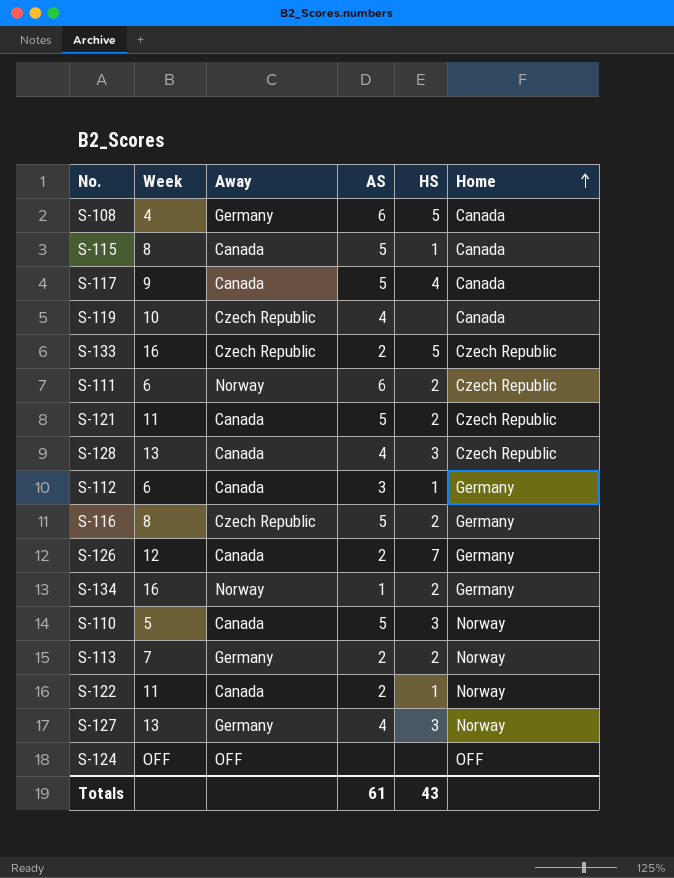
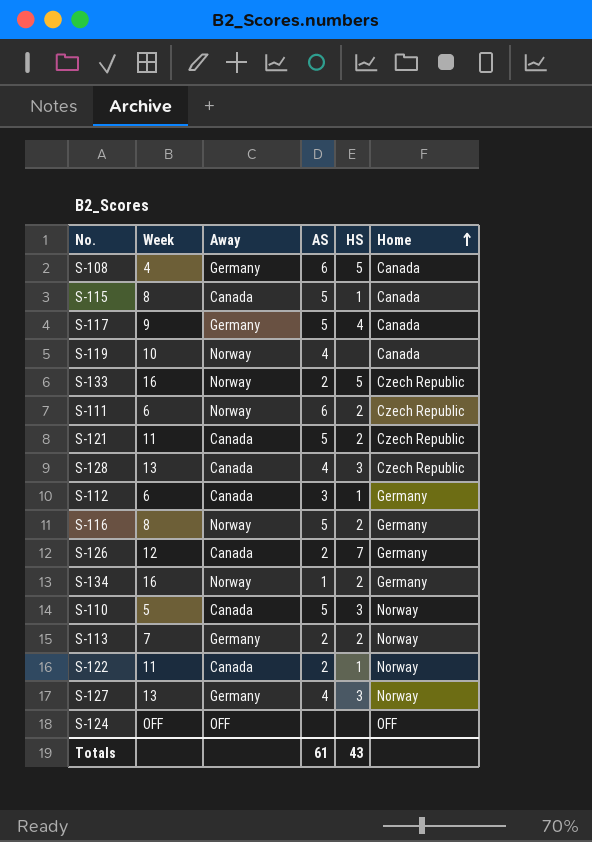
S-117 | Away: Canada -> Germany
S-119 | Away: Czech Republic -> Norway
S-133 | Away: Czech Republic -> Norway
S-116 | Away: Czech Republic -> Norway

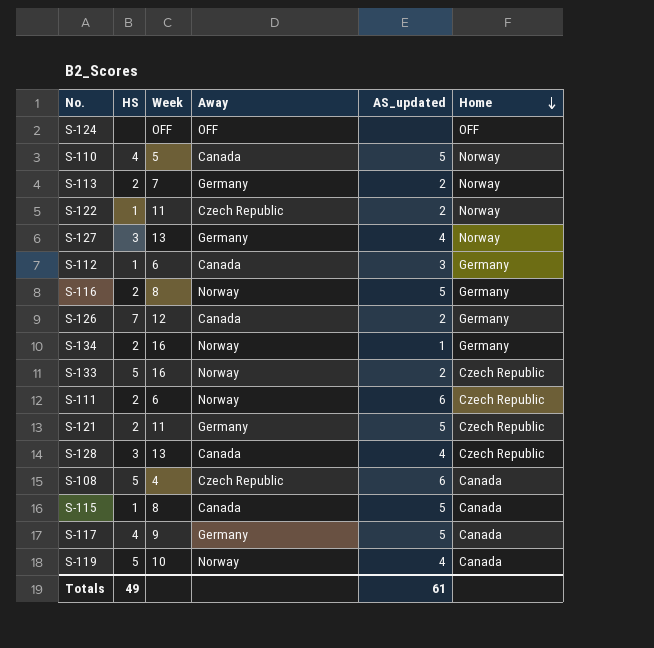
row order: Home ascending -> Home descending
column HS | position: 5 -> 2
column name: AS -> AS_updated
S-110 | HS: 3 -> 4
S-122 | Away: Canada -> Czech Republic
S-121 | Away: Canada -> Germany
S-108 | Away: Germany -> Czech Republic
S-119 | HS: none -> 5
Totals | HS: 43 -> 49

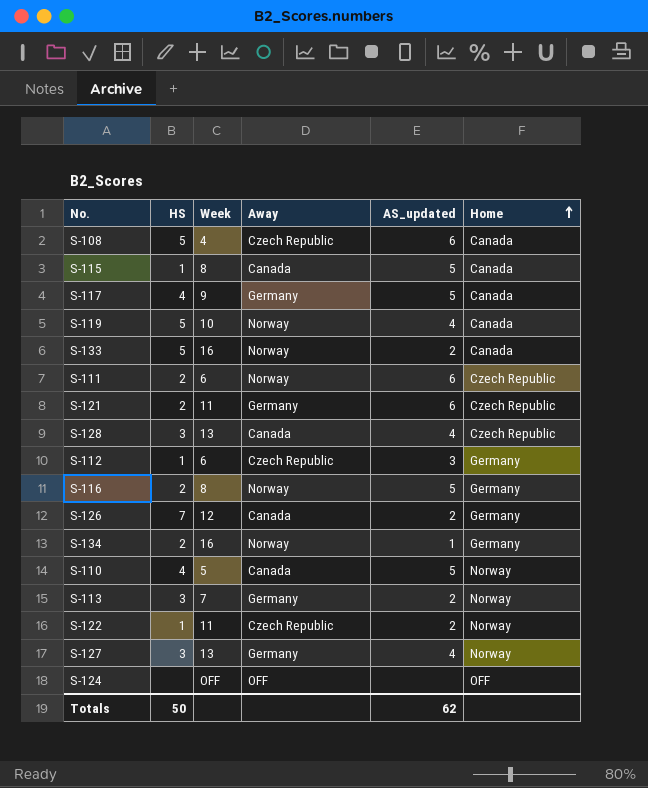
row order: Home descending -> Home ascending
S-133 | Home: Czech Republic -> Canada
S-121 | AS_updated: 5 -> 6
S-112 | Away: Canada -> Czech Republic
S-113 | HS: 2 -> 3
Totals | HS: 49 -> 50
Totals | AS_updated: 61 -> 62

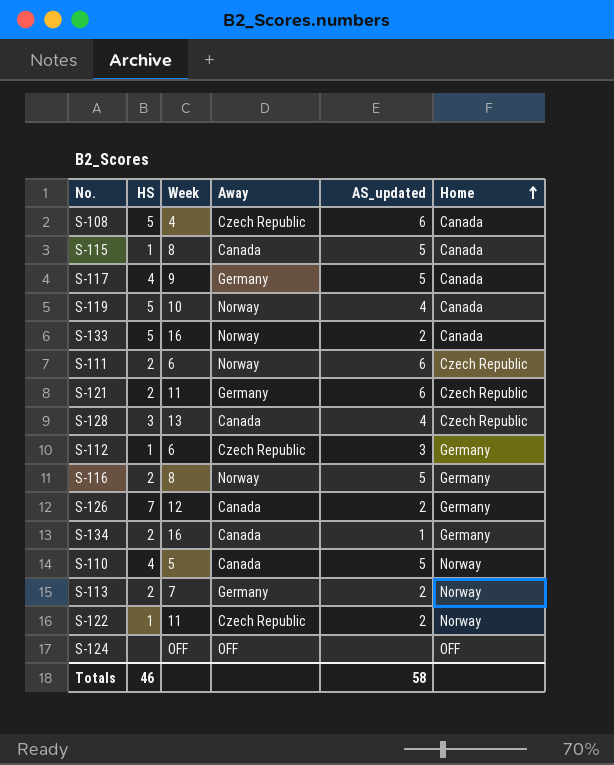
row S-127: 3 | 13 | Germany | 4 | Norway -> none
S-134 | Away: Norway -> Canada
S-113 | HS: 3 -> 2
Totals | HS: 50 -> 46
Totals | AS_updated: 62 -> 58

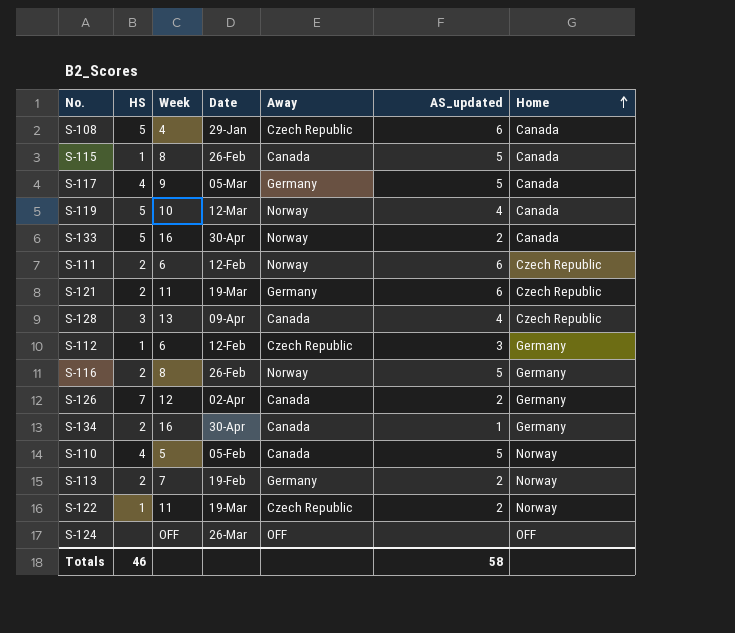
column Date | position: none -> 4

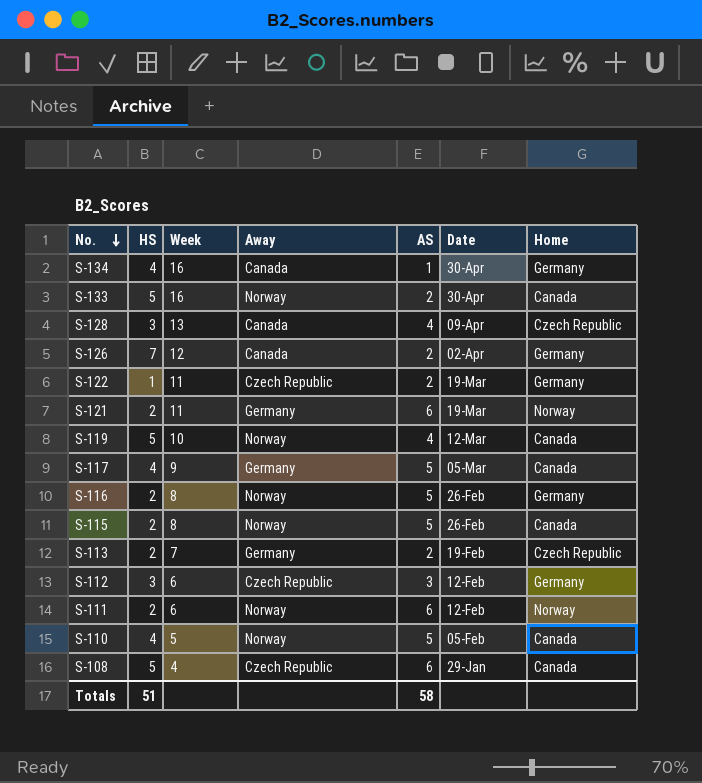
row order: Home ascending -> No. descending
column name: AS_updated -> AS
column Date | position: 4 -> 6
row S-124: none | OFF | 26-Mar | OFF | none | OFF -> none
S-134 | HS: 2 -> 4
S-122 | Home: Norway -> Germany
S-121 | Home: Czech Republic -> Norway
S-115 | HS: 1 -> 2
S-115 | Away: Canada -> Norway
S-113 | Home: Norway -> Czech Republic
S-112 | HS: 1 -> 3
S-111 | Home: Czech Republic -> Norway
S-110 | Away: Canada -> Norway
S-110 | Home: Norway -> Canada
Totals | HS: 46 -> 51

